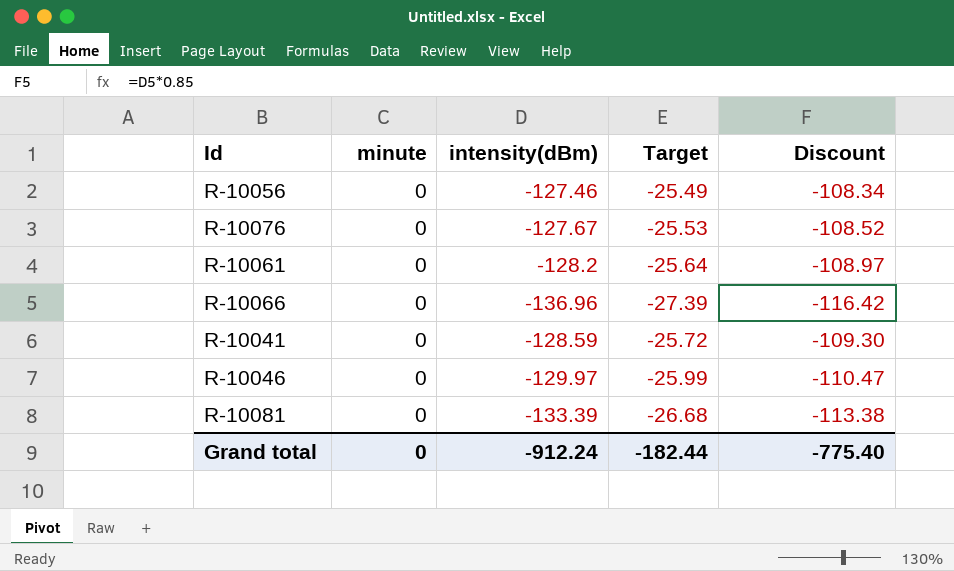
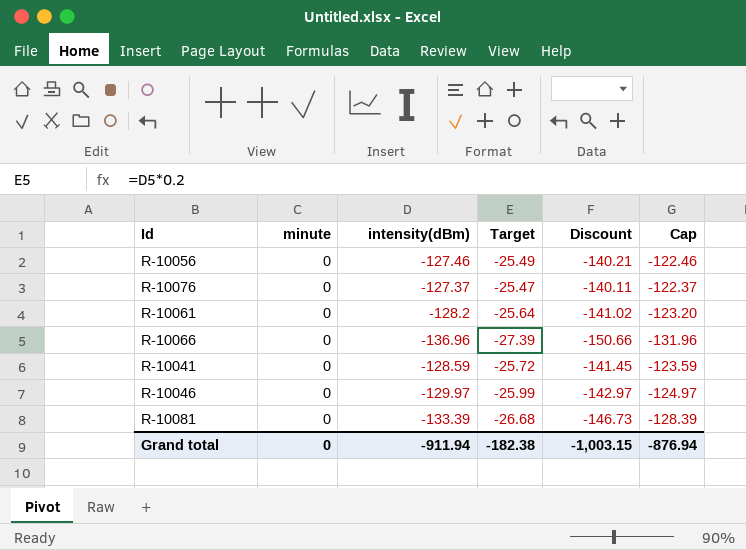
column Discount | formula: [intensity(dBm)] * 0.85 -> [intensity(dBm)] * 1.1
column Cap | formula: none -> [intensity(dBm)] + 5
R-10076 | intensity(dBm): -127.67 -> -127.37
R-10076 | Target: -25.53 -> -25.47
Grand total | intensity(dBm): -912.24 -> -911.94
Grand total | Target: -182.44 -> -182.38
Grand total | Discount: -775.40 -> -1,003.15

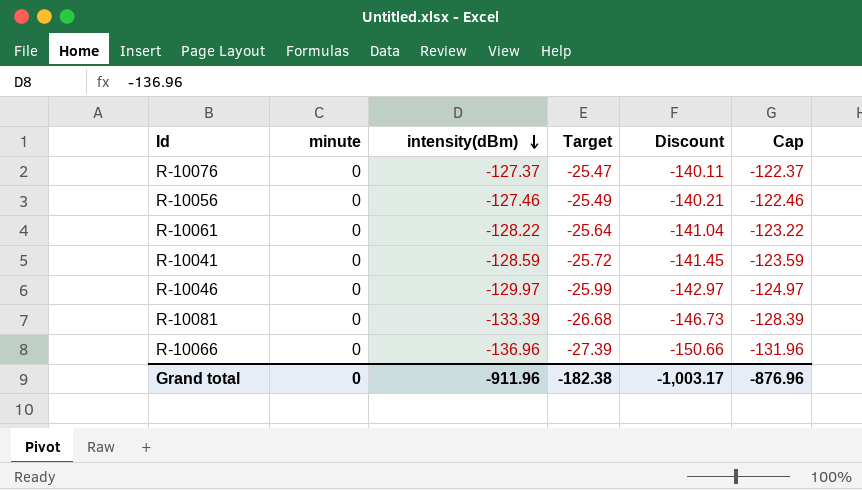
row order: none -> intensity(dBm) descending
R-10061 | intensity(dBm): -128.2 -> -128.22
R-10061 | Discount: -141.02 -> -141.04
R-10061 | Cap: -123.20 -> -123.22
Grand total | intensity(dBm): -911.94 -> -911.96
Grand total | Discount: -1,003.15 -> -1,003.17
Grand total | Cap: -876.94 -> -876.96

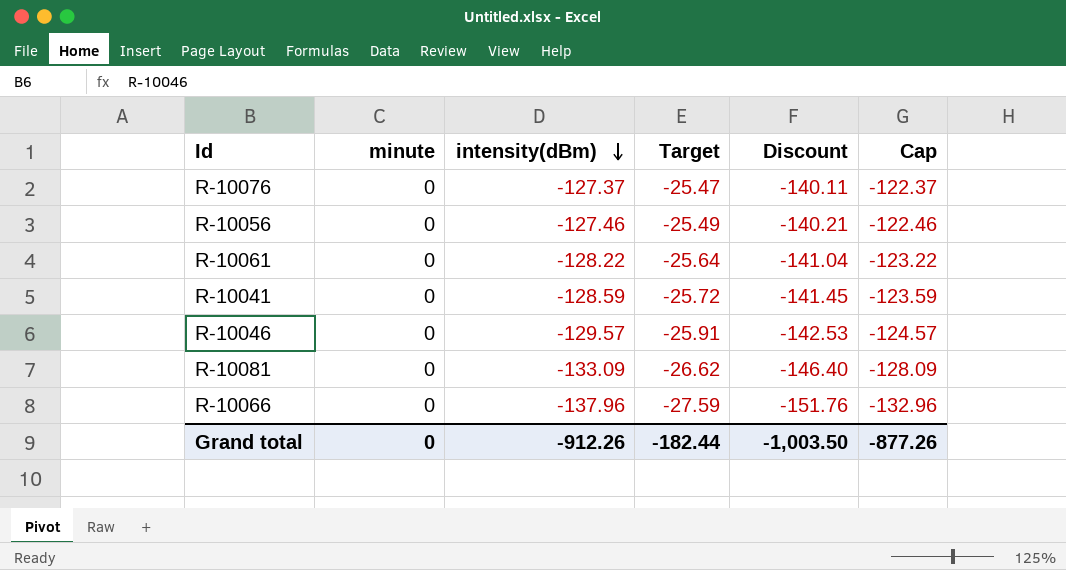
R-10046 | intensity(dBm): -129.97 -> -129.57
R-10046 | Target: -25.99 -> -25.91
R-10046 | Discount: -142.97 -> -142.53
R-10046 | Cap: -124.97 -> -124.57
R-10081 | intensity(dBm): -133.39 -> -133.09
R-10081 | Target: -26.68 -> -26.62
R-10081 | Discount: -146.73 -> -146.40
R-10081 | Cap: -128.39 -> -128.09
R-10066 | intensity(dBm): -136.96 -> -137.96
R-10066 | Target: -27.39 -> -27.59
R-10066 | Discount: -150.66 -> -151.76
R-10066 | Cap: -131.96 -> -132.96
Grand total | intensity(dBm): -911.96 -> -912.26
Grand total | Target: -182.38 -> -182.44
Grand total | Discount: -1,003.17 -> -1,003.50
Grand total | Cap: -876.96 -> -877.26

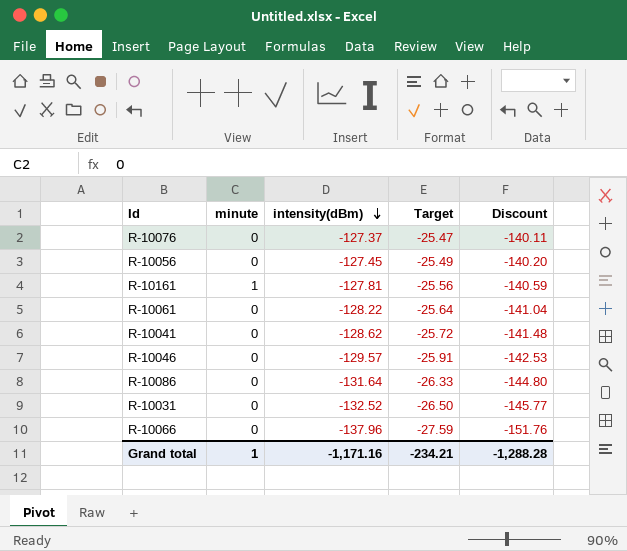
column Cap | formula: [intensity(dBm)] + 5 -> none
row R-10081: 0 | -133.09 | -26.62 | -146.40 | -128.09 -> none
R-10056 | intensity(dBm): -127.46 -> -127.45
R-10056 | Discount: -140.21 -> -140.20
row R-10161: none -> 1 | -127.81 | -25.56 | -140.59
R-10041 | intensity(dBm): -128.59 -> -128.62
R-10041 | Discount: -141.45 -> -141.48
row R-10086: none -> 0 | -131.64 | -26.33 | -144.80
row R-10031: none -> 0 | -132.52 | -26.50 | -145.77
Grand total | minute: 0 -> 1
Grand total | intensity(dBm): -912.26 -> -1,171.16
Grand total | Target: -182.44 -> -234.21
Grand total | Discount: -1,003.50 -> -1,288.28

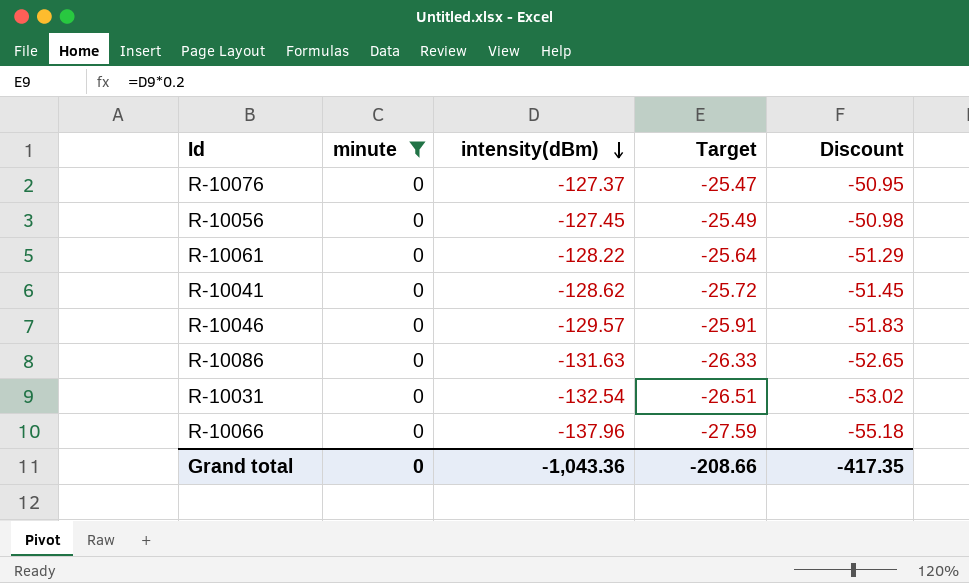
filter: none -> minute = 0
column Discount | formula: [intensity(dBm)] * 1.1 -> [intensity(dBm)] * 0.4
R-10086 | intensity(dBm): -131.64 -> -131.63
R-10031 | intensity(dBm): -132.52 -> -132.54
R-10031 | Target: -26.50 -> -26.51
Grand total | minute: 1 -> 0
Grand total | intensity(dBm): -1,171.16 -> -1,043.36
Grand total | Target: -234.21 -> -208.66
Grand total | Discount: -1,288.28 -> -417.35

